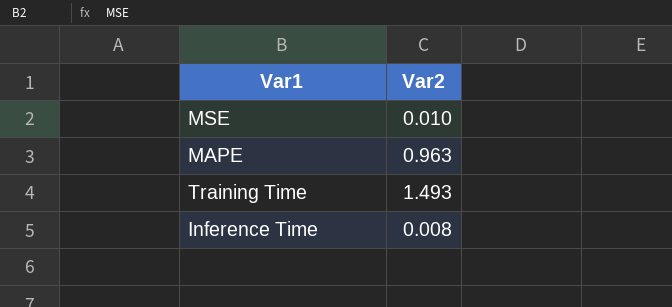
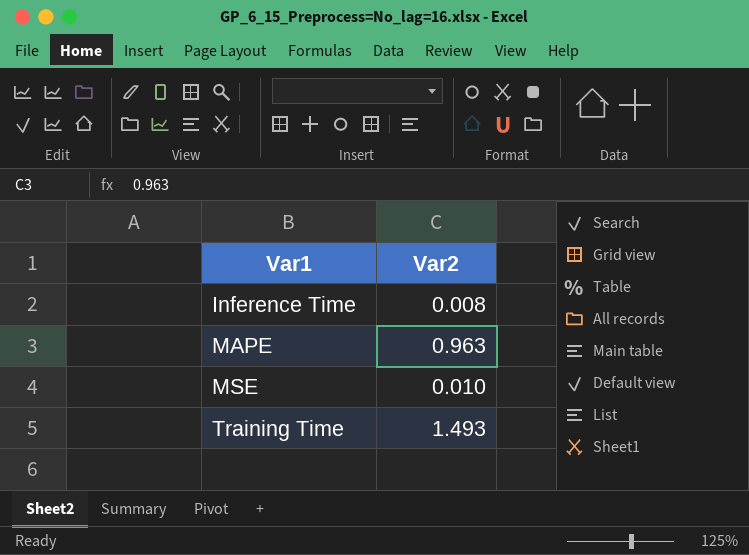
row order: none -> Var1 ascending

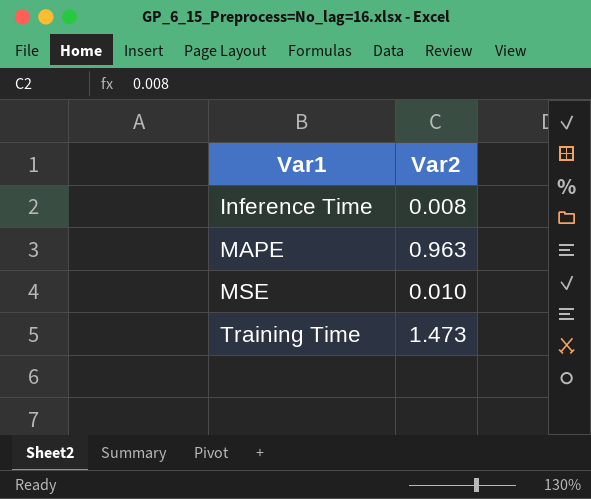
Training Time | Var2: 1.493 -> 1.473

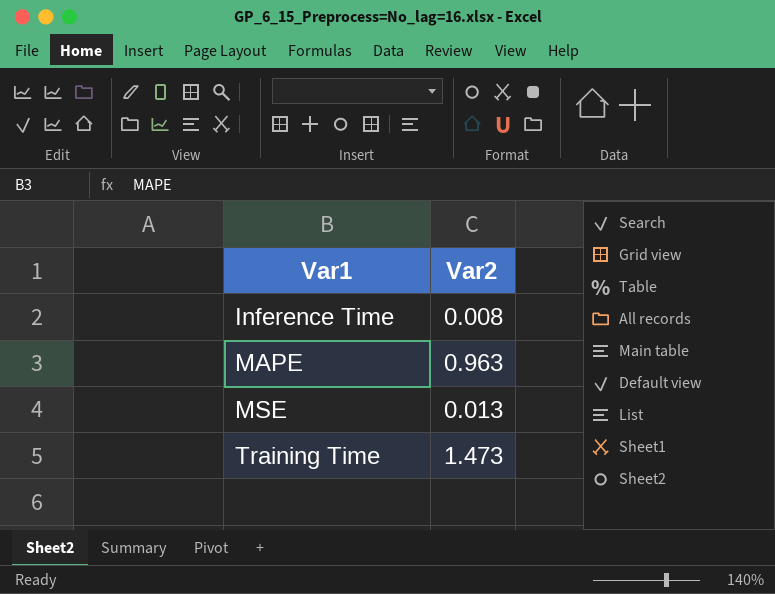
MSE | Var2: 0.010 -> 0.013

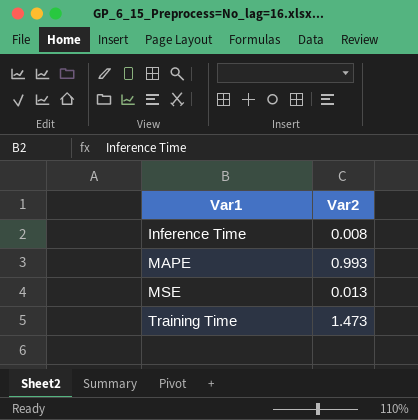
MAPE | Var2: 0.963 -> 0.993

